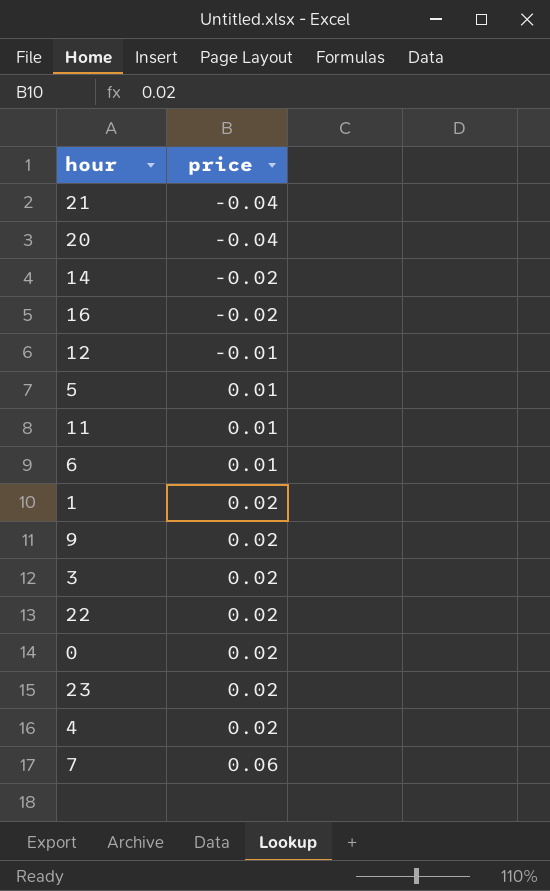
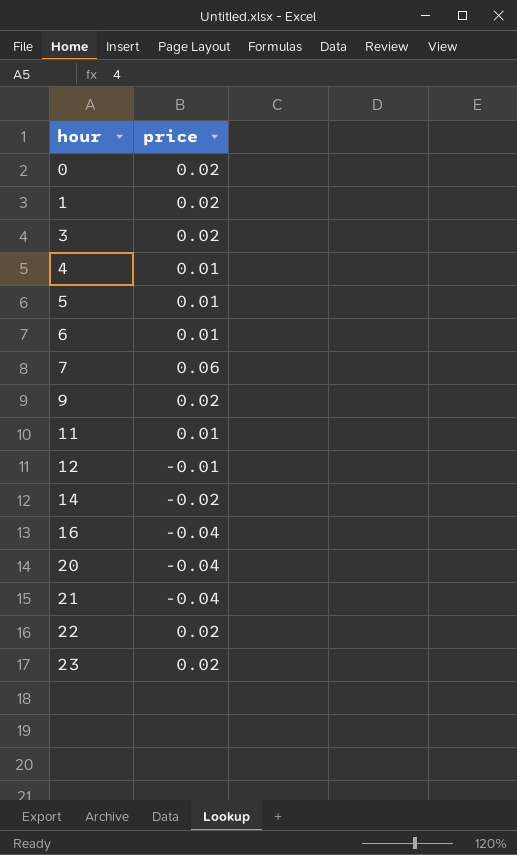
row order: price ascending -> hour ascending
4 | price: 0.02 -> 0.01
16 | price: -0.02 -> -0.04

